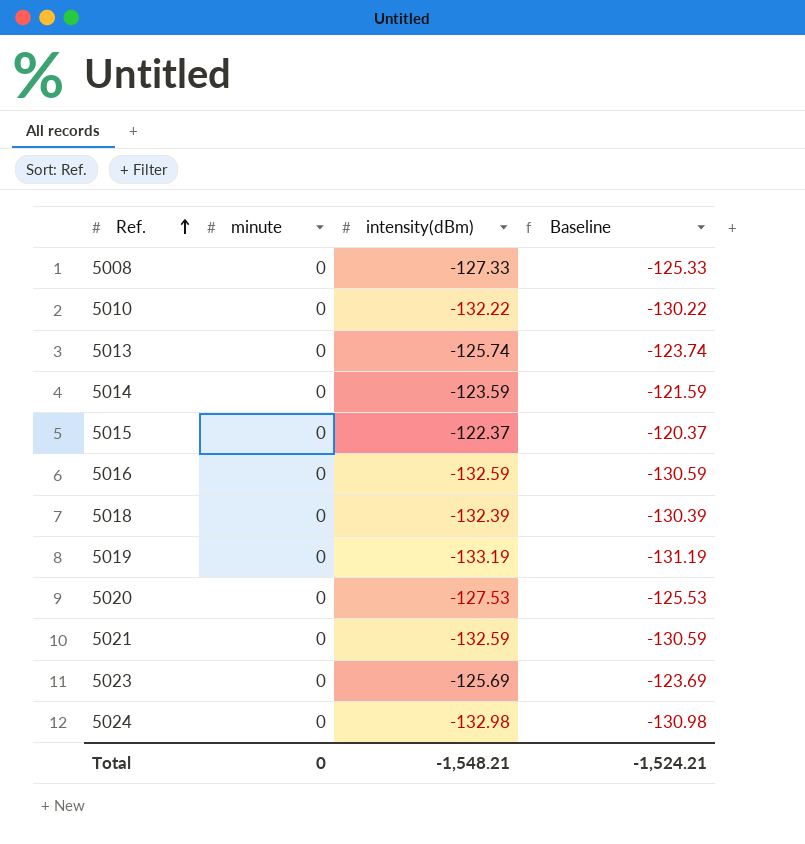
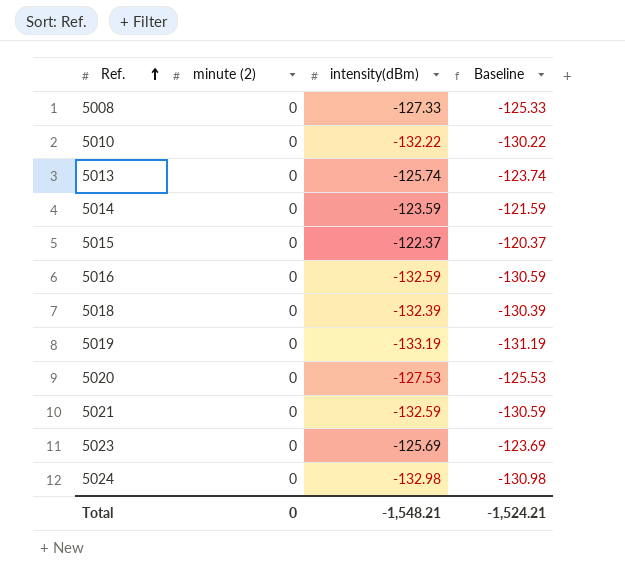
column name: minute -> minute (2)

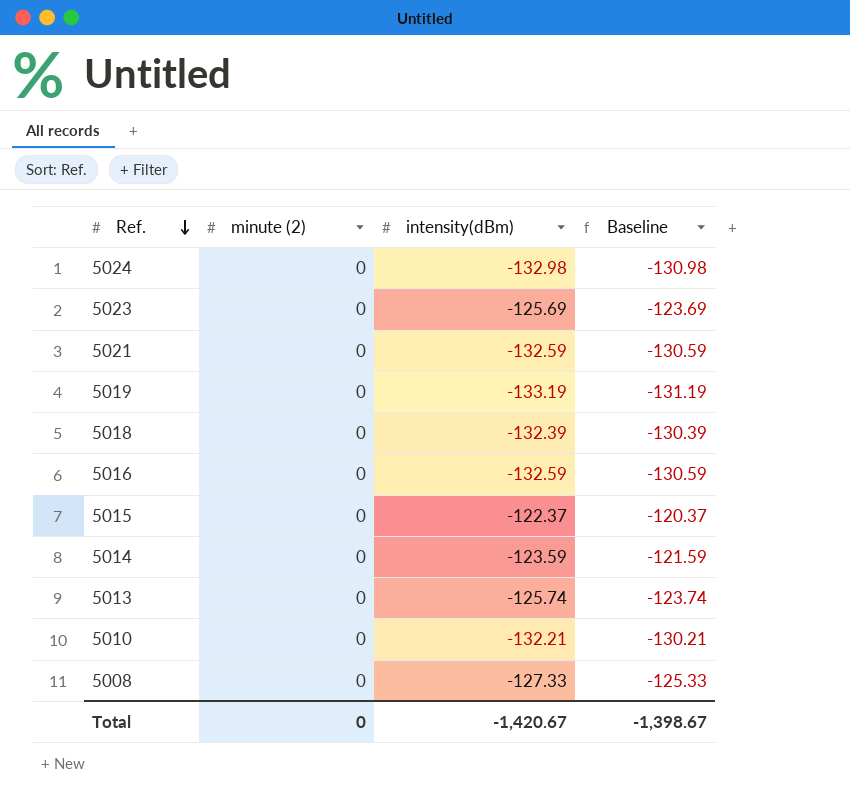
row order: Ref. ascending -> Ref. descending
row 5020: 0 | -127.53 | -125.53 -> none
5010 | intensity(dBm): -132.22 -> -132.21
5010 | Baseline: -130.22 -> -130.21
Total | intensity(dBm): -1,548.21 -> -1,420.67
Total | Baseline: -1,524.21 -> -1,398.67

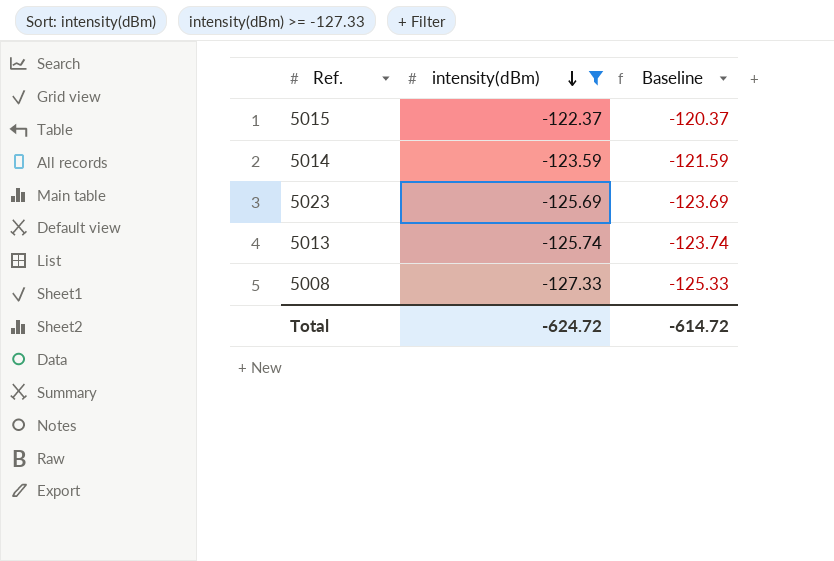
filter: none -> intensity(dBm) >= -127.33
row order: Ref. descending -> intensity(dBm) descending
column minute (2) | position: 2 -> none
Total | intensity(dBm): -1,420.67 -> -624.72
Total | Baseline: -1,398.67 -> -614.72

